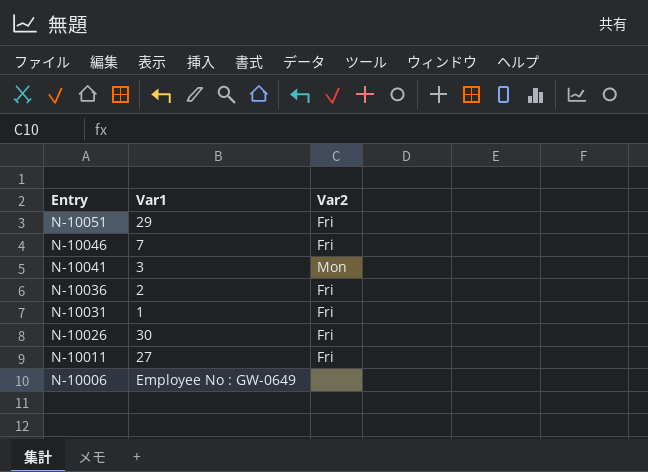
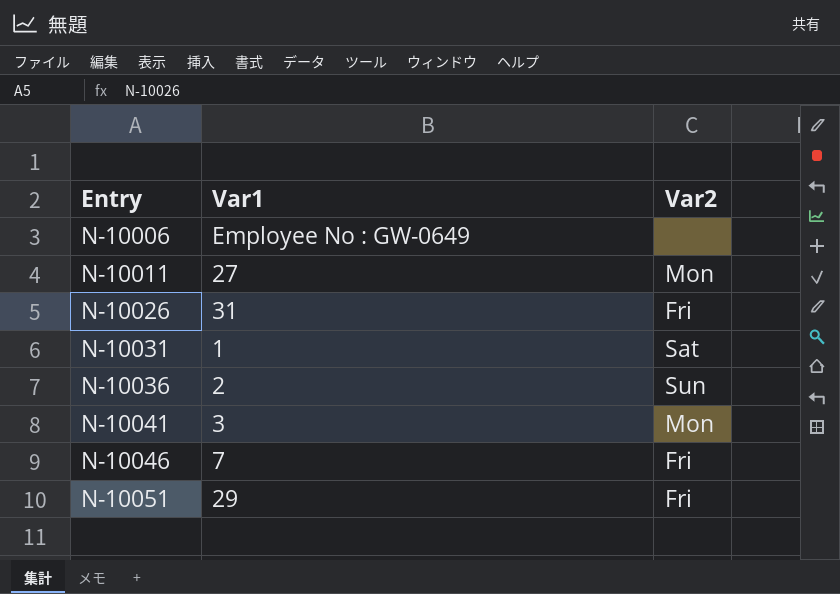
row order: Entry descending -> Entry ascending
N-10011 | Var2: Fri -> Mon
N-10026 | Var1: 30 -> 31
N-10031 | Var2: Fri -> Sat
N-10036 | Var2: Fri -> Sun

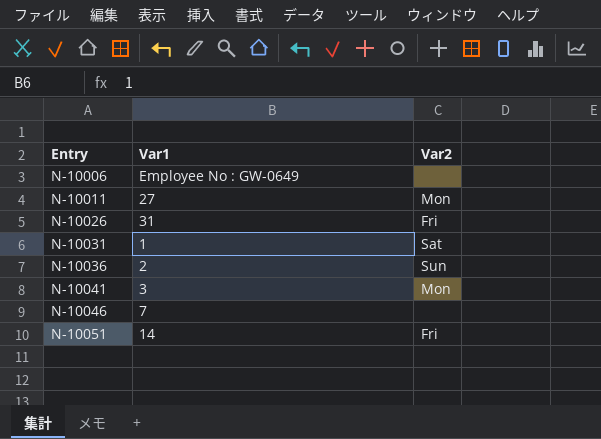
N-10046 | Var2: Fri -> none
N-10051 | Var1: 29 -> 14

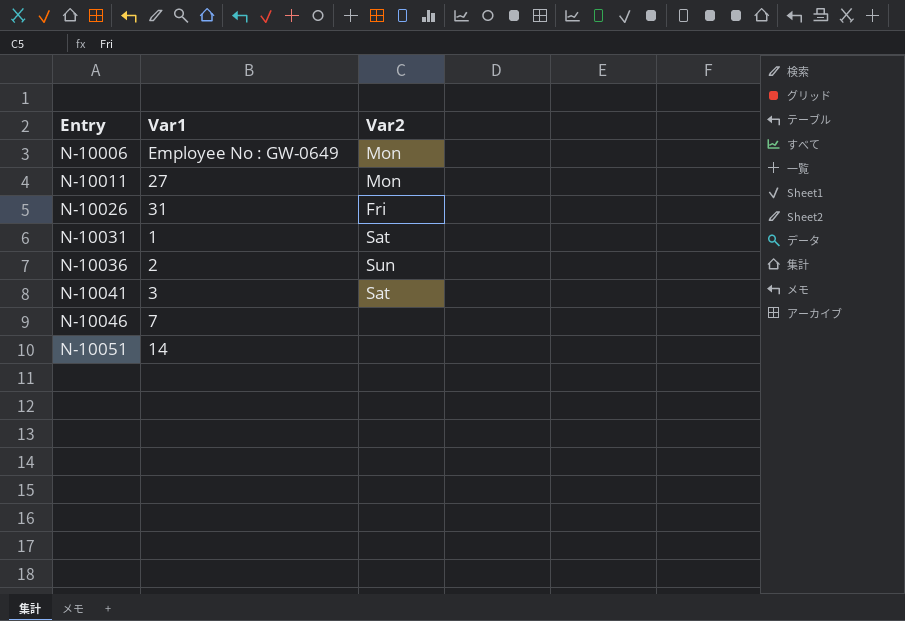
N-10006 | Var2: none -> Mon
N-10041 | Var2: Mon -> Sat
N-10051 | Var2: Fri -> none

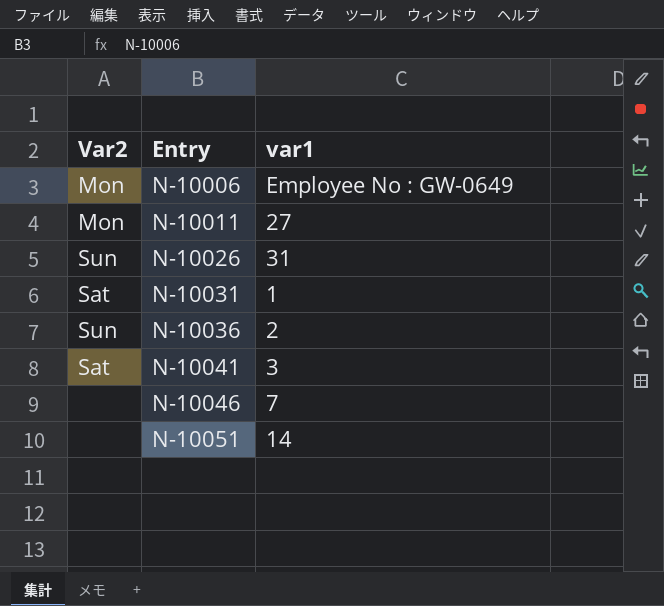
column Var2 | position: 3 -> 1
column name: Var1 -> var1
N-10026 | Var2: Fri -> Sun

